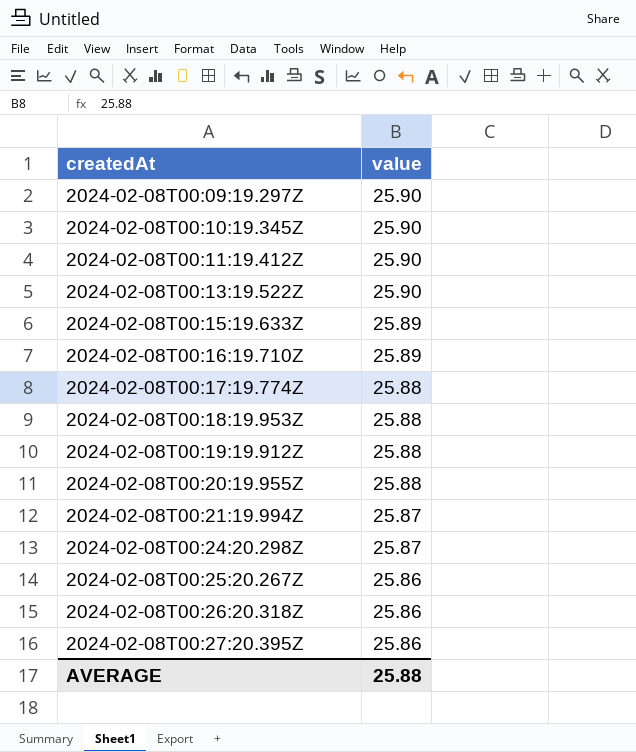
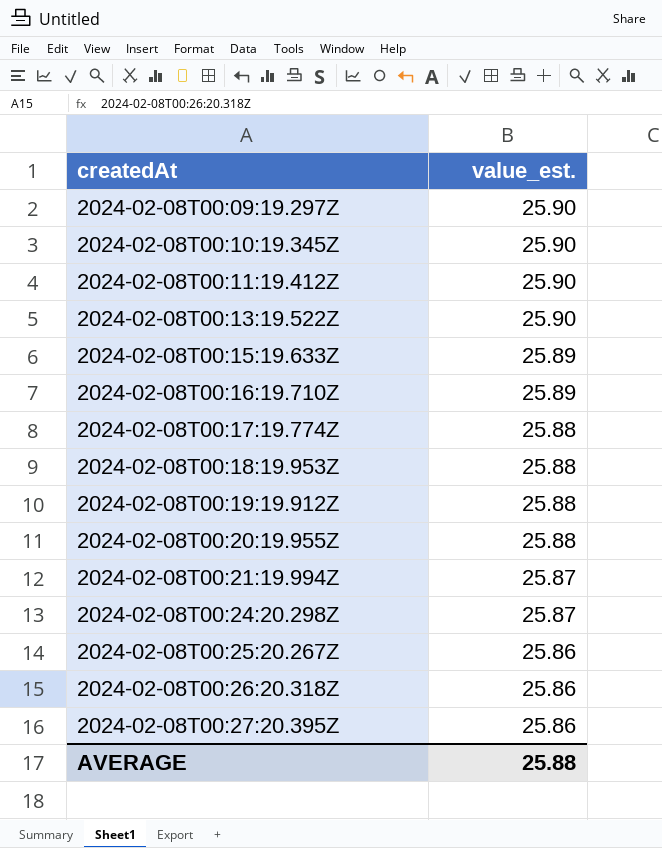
column name: value -> value_est.

